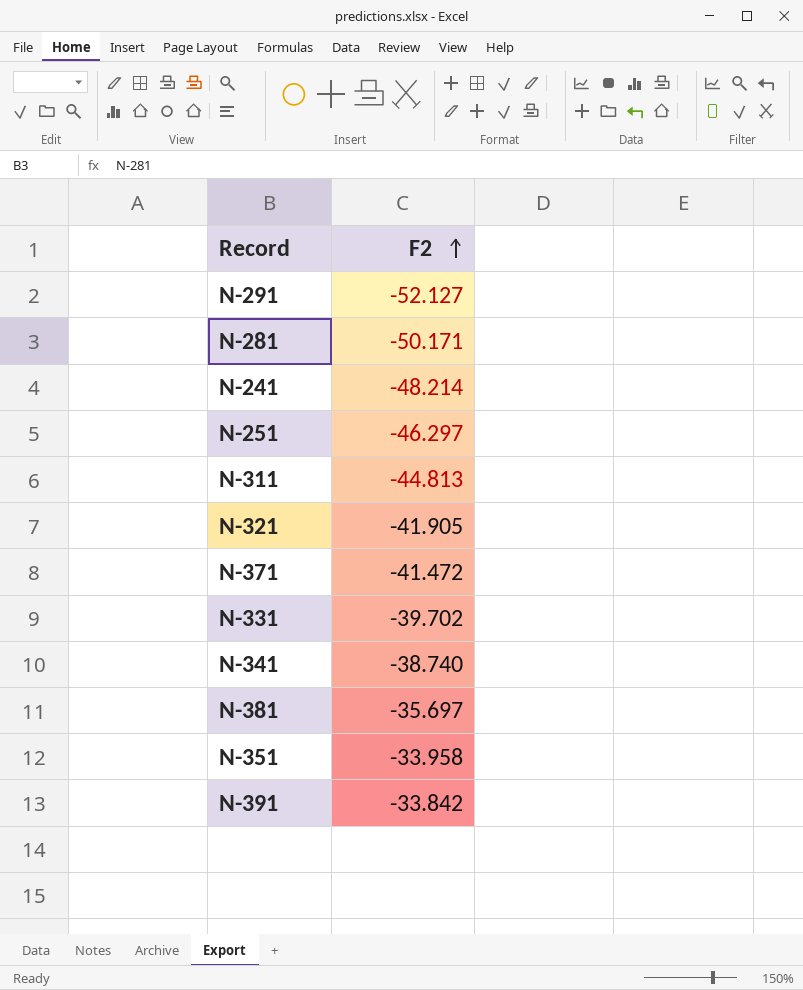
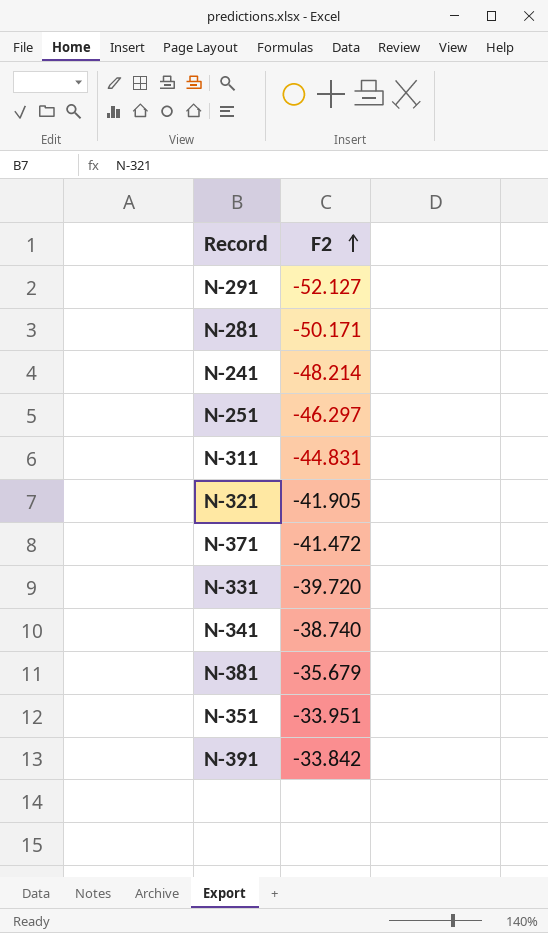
N-311 | F2: -44.813 -> -44.831
N-331 | F2: -39.702 -> -39.720
N-381 | F2: -35.697 -> -35.679
N-351 | F2: -33.958 -> -33.951

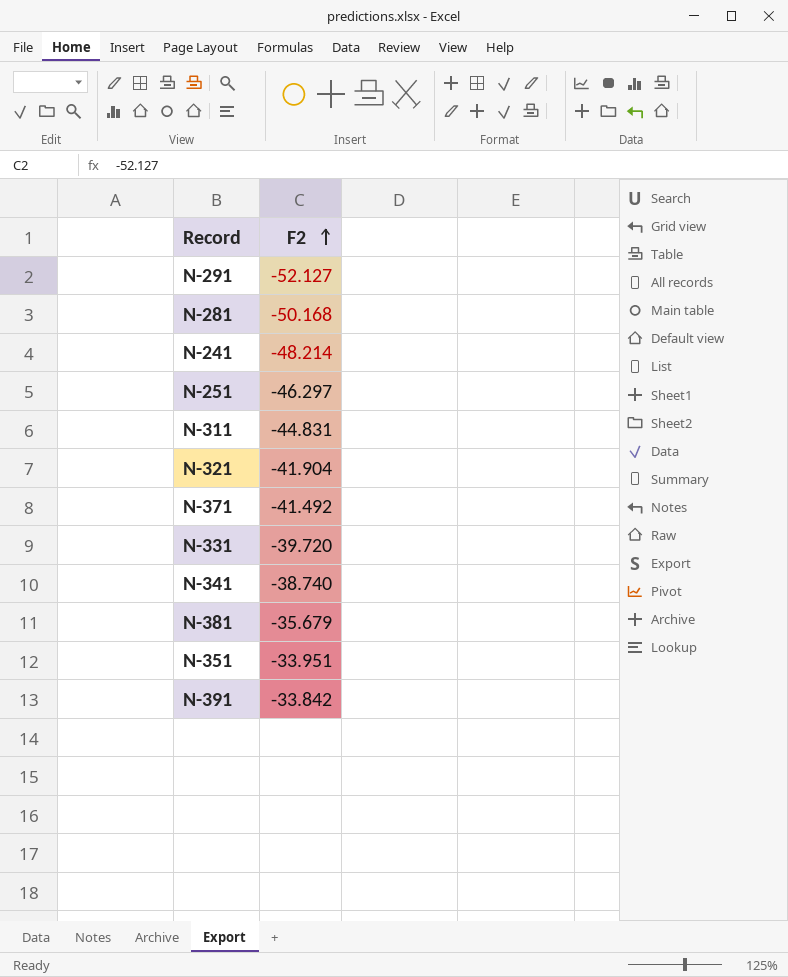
N-281 | F2: -50.171 -> -50.168
N-321 | F2: -41.905 -> -41.904
N-371 | F2: -41.472 -> -41.492

